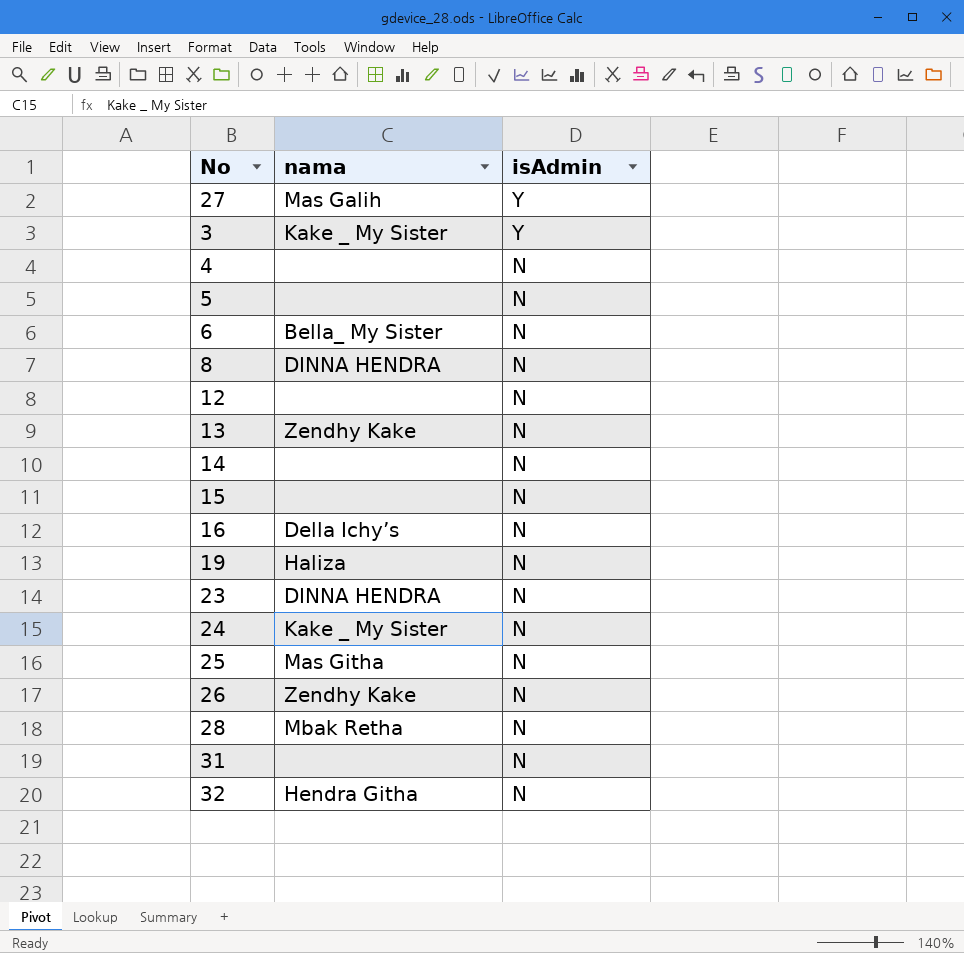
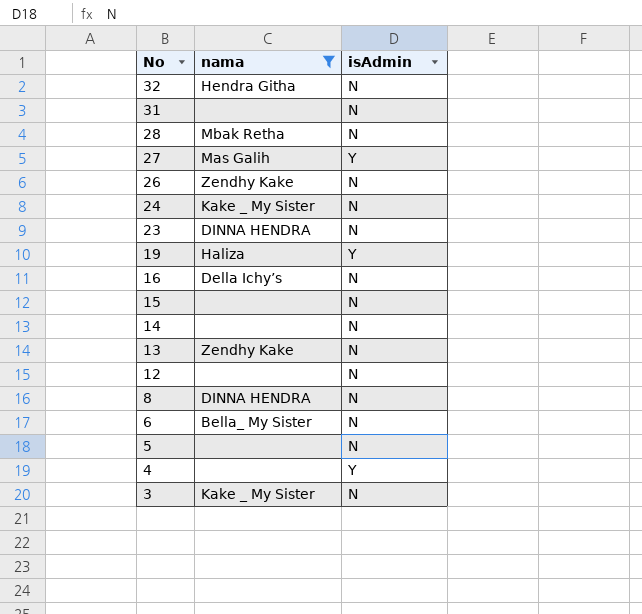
filter: none -> nama != Mas Githa
row order: isAdmin descending -> No descending
19 | isAdmin: N -> Y
4 | isAdmin: N -> Y
3 | isAdmin: Y -> N

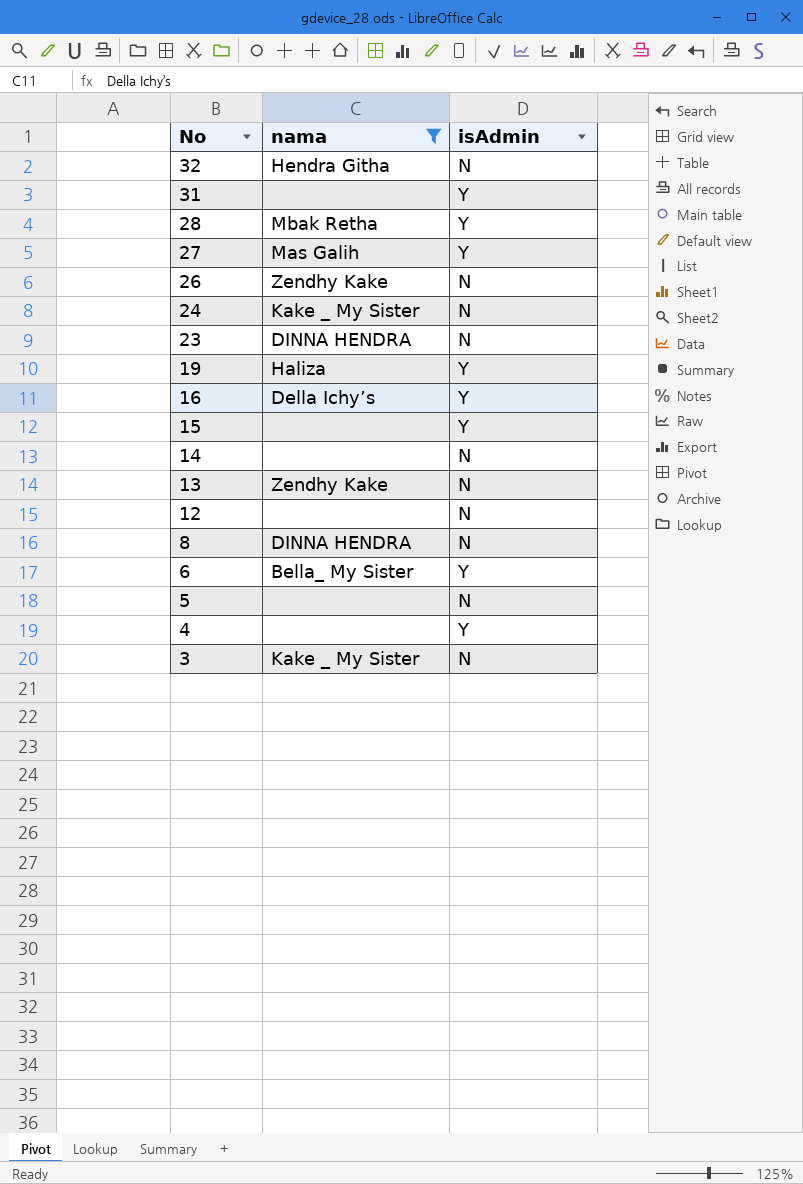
31 | isAdmin: N -> Y
28 | isAdmin: N -> Y
16 | isAdmin: N -> Y
15 | isAdmin: N -> Y
6 | isAdmin: N -> Y

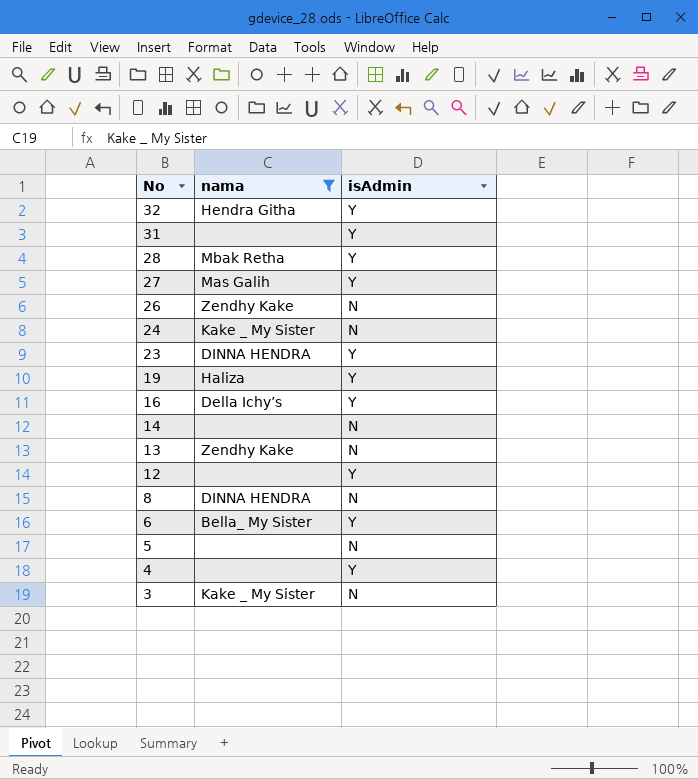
row 15: none | Y -> none
32 | isAdmin: N -> Y
23 | isAdmin: N -> Y
12 | isAdmin: N -> Y

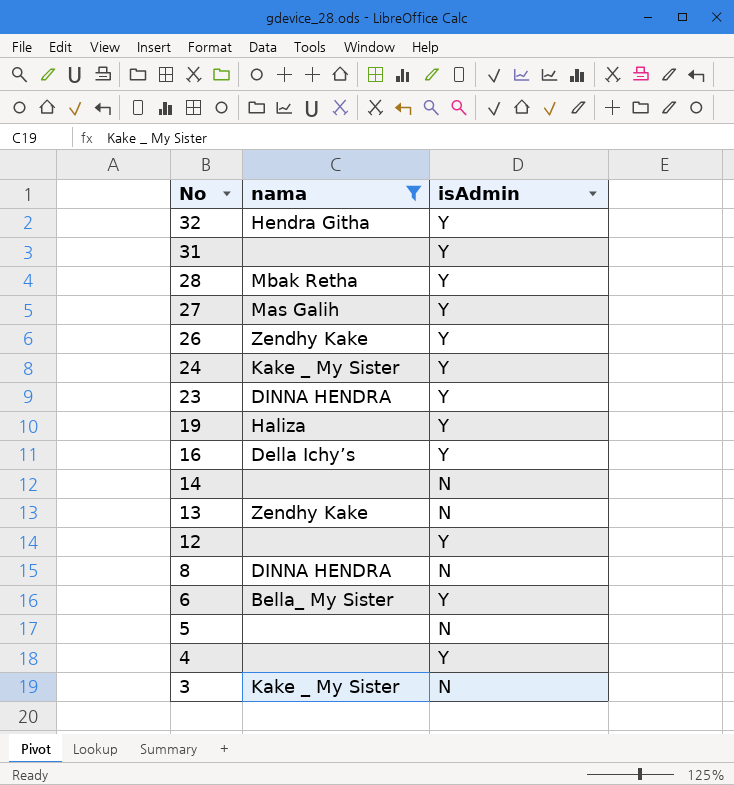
26 | isAdmin: N -> Y
24 | isAdmin: N -> Y

